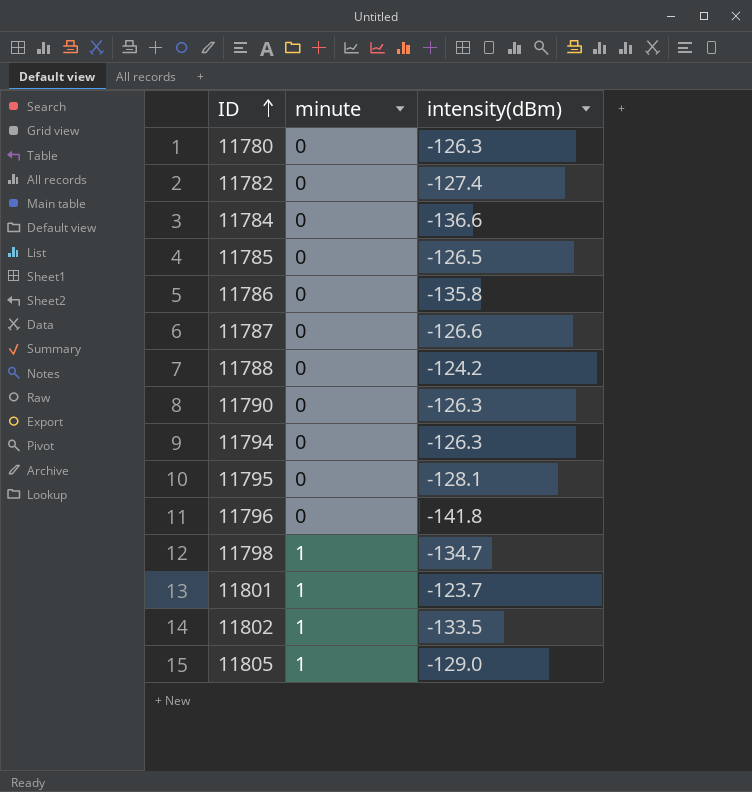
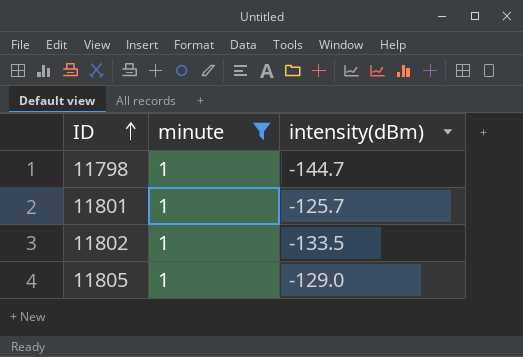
filter: none -> minute = 1
11798 | intensity(dBm): -134.7 -> -144.7
11801 | intensity(dBm): -123.7 -> -125.7

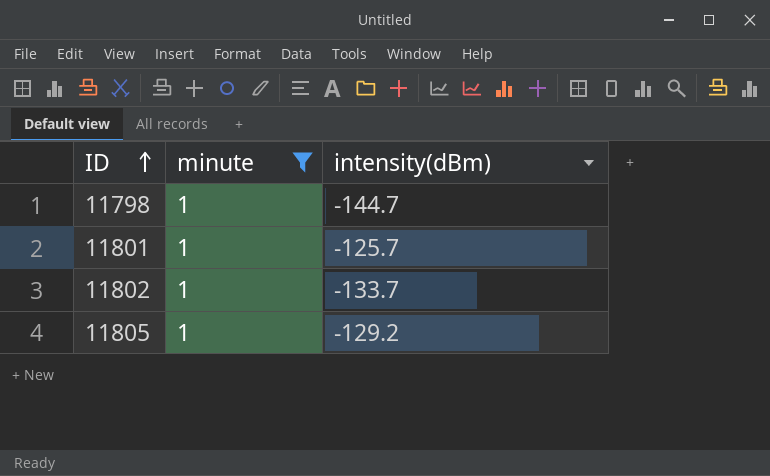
11802 | intensity(dBm): -133.5 -> -133.7
11805 | intensity(dBm): -129.0 -> -129.2

